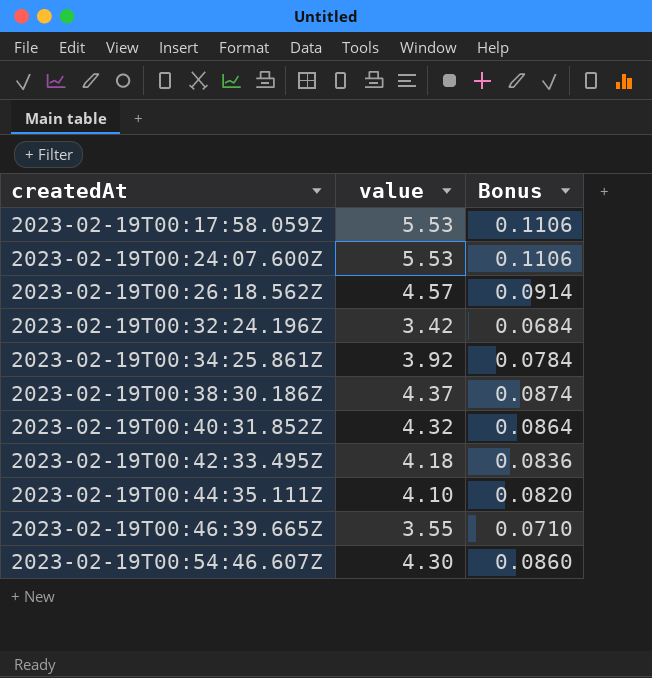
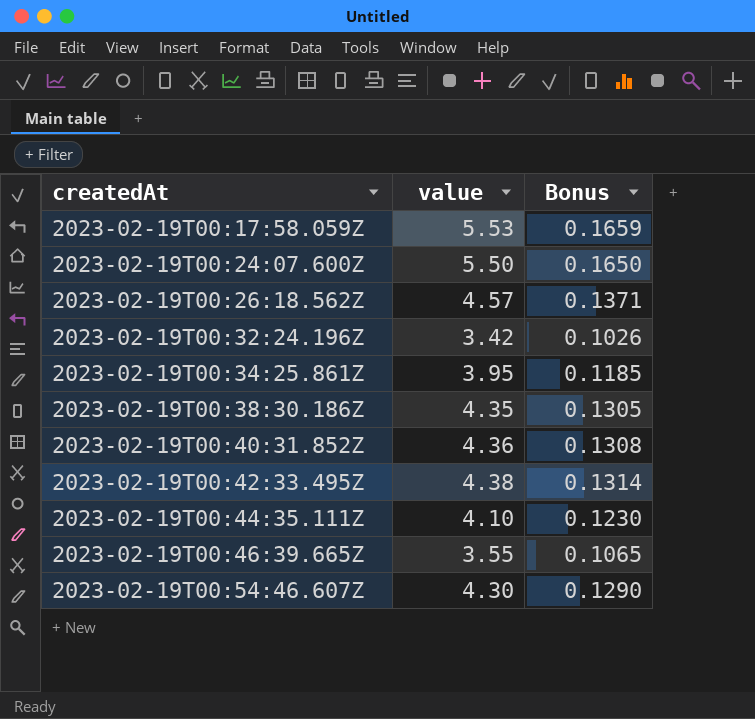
column Bonus | formula: [value] * 0.02 -> [value] * 0.03
2023-02-19T00:24:07.600Z | value: 5.53 -> 5.50
2023-02-19T00:34:25.861Z | value: 3.92 -> 3.95
2023-02-19T00:38:30.186Z | value: 4.37 -> 4.35
2023-02-19T00:40:31.852Z | value: 4.32 -> 4.36
2023-02-19T00:42:33.495Z | value: 4.18 -> 4.38

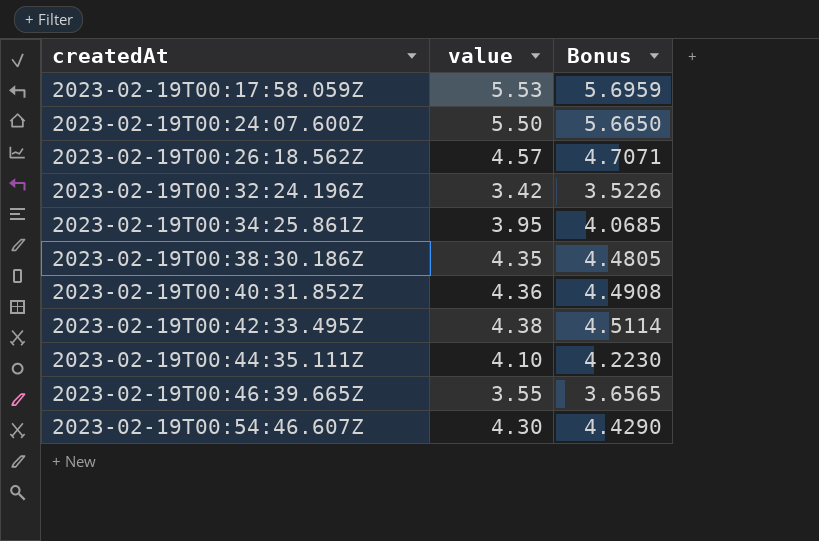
column Bonus | formula: [value] * 0.03 -> [value] * 1.03

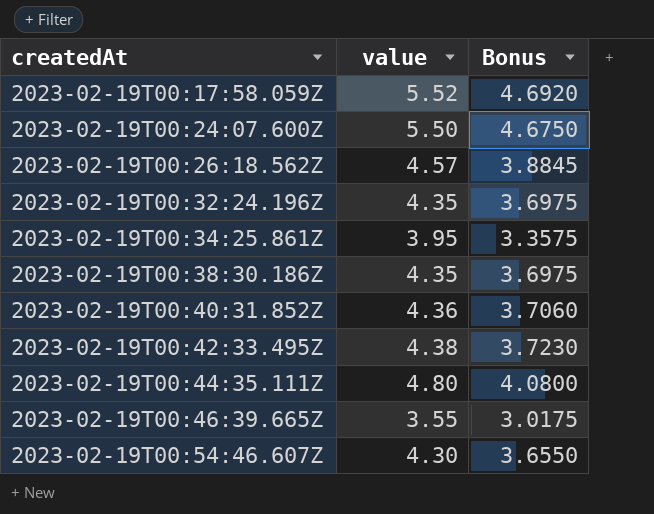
column Bonus | formula: [value] * 1.03 -> [value] * 0.85
2023-02-19T00:17:58.059Z | value: 5.53 -> 5.52
2023-02-19T00:32:24.196Z | value: 3.42 -> 4.35
2023-02-19T00:44:35.111Z | value: 4.10 -> 4.80

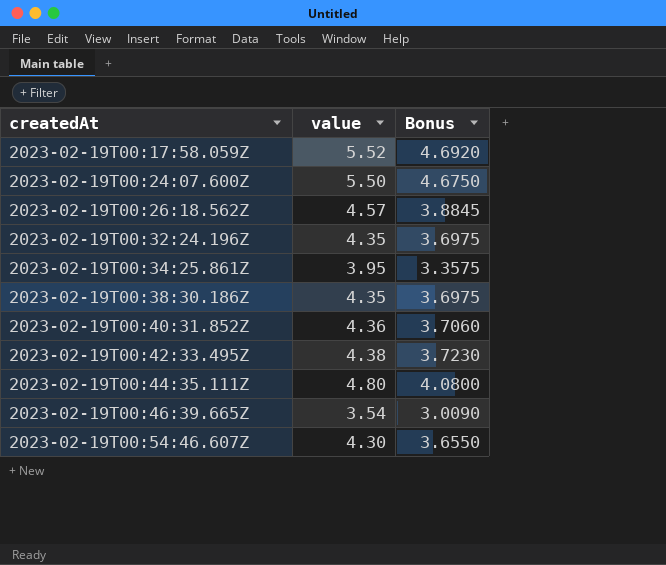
2023-02-19T00:46:39.665Z | value: 3.55 -> 3.54
2023-02-19T00:46:39.665Z | Bonus: 3.0175 -> 3.0090

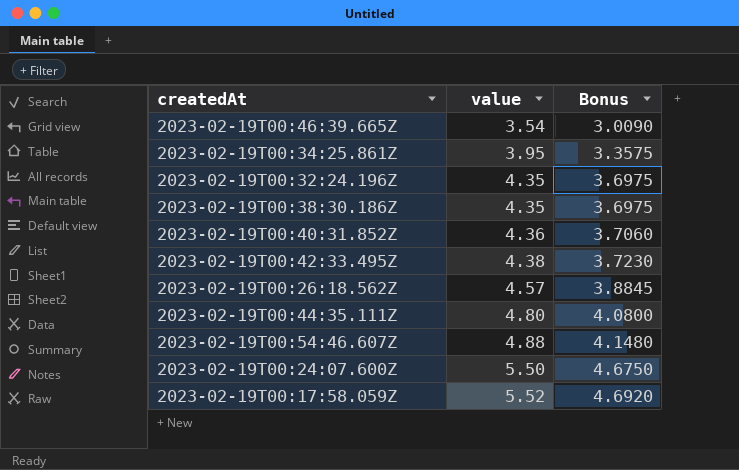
row order: createdAt ascending -> value ascending
2023-02-19T00:54:46.607Z | value: 4.30 -> 4.88
2023-02-19T00:54:46.607Z | Bonus: 3.6550 -> 4.1480

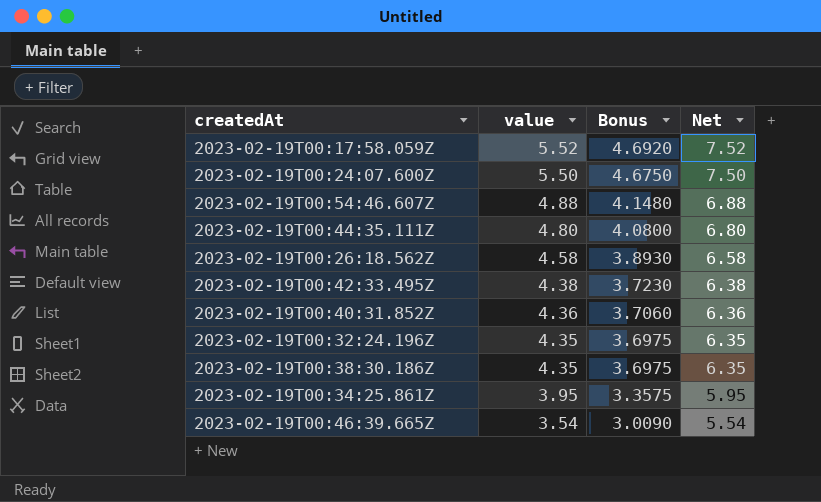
row order: value ascending -> value descending
column Net | formula: none -> [value] + 2
2023-02-19T00:26:18.562Z | value: 4.57 -> 4.58
2023-02-19T00:26:18.562Z | Bonus: 3.8845 -> 3.8930

